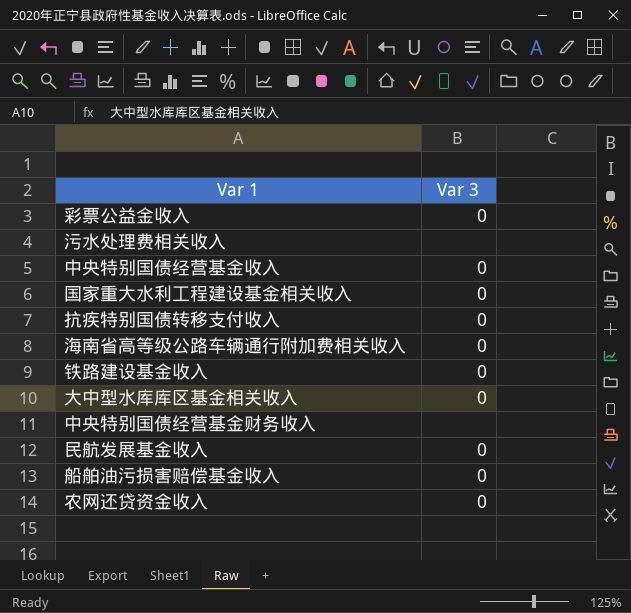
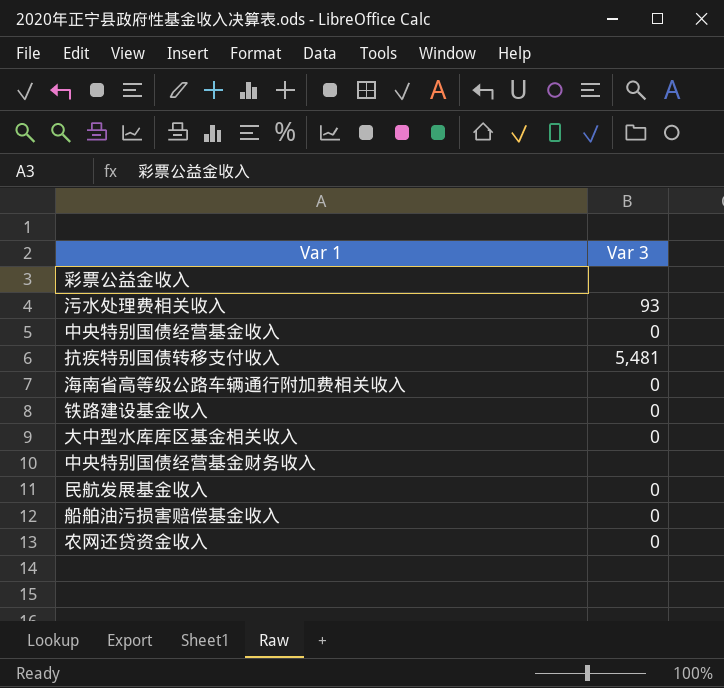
row 国家重大水利工程建设基金相关收入: 0 -> none
彩票公益金收入 | Var 3: 0 -> none
污水处理费相关收入 | Var 3: none -> 93
抗疾特别国债转移支付收入 | Var 3: 0 -> 5,481

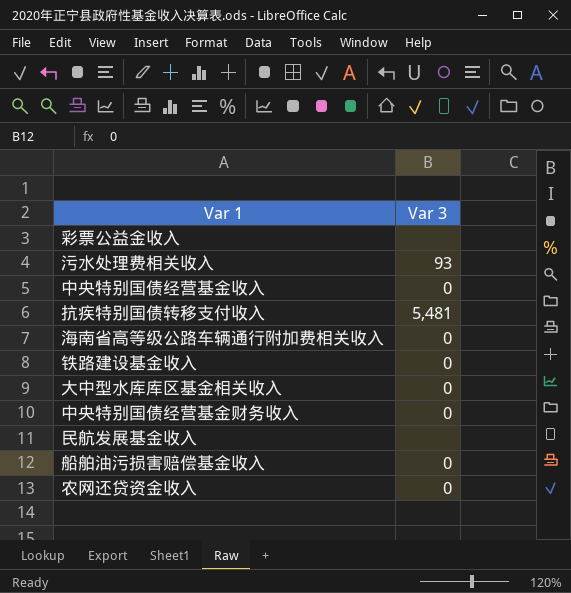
中央特别国债经营基金财务收入 | Var 3: none -> 0
民航发展基金收入 | Var 3: 0 -> none

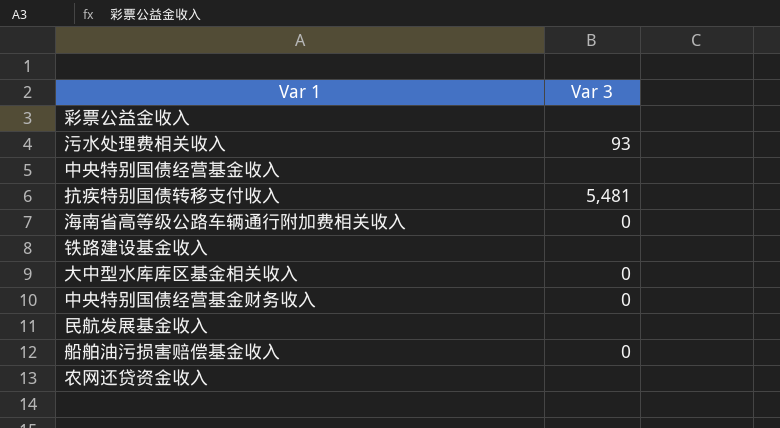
中央特别国债经营基金收入 | Var 3: 0 -> none
铁路建设基金收入 | Var 3: 0 -> none
农网还贷资金收入 | Var 3: 0 -> none

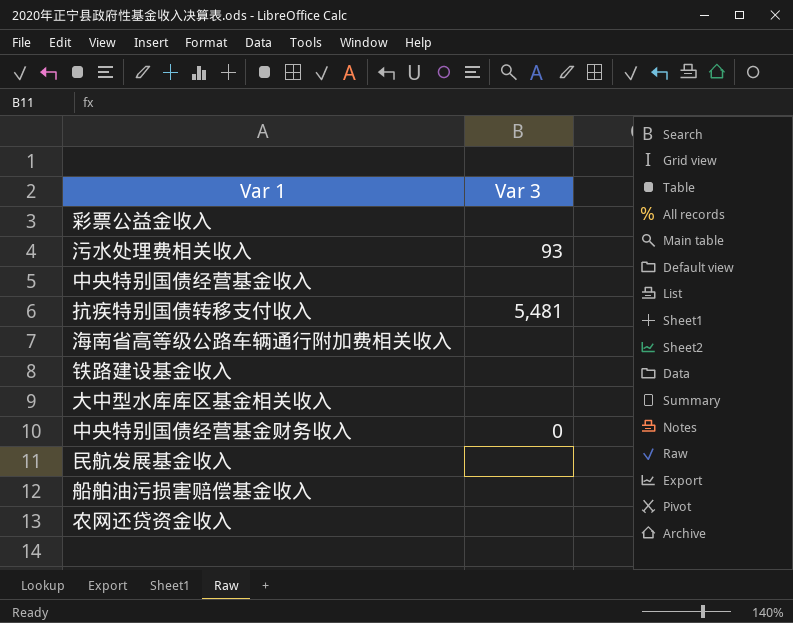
海南省高等级公路车辆通行附加费相关收入 | Var 3: 0 -> none
大中型水库库区基金相关收入 | Var 3: 0 -> none
船舶油污损害赔偿基金收入 | Var 3: 0 -> none

